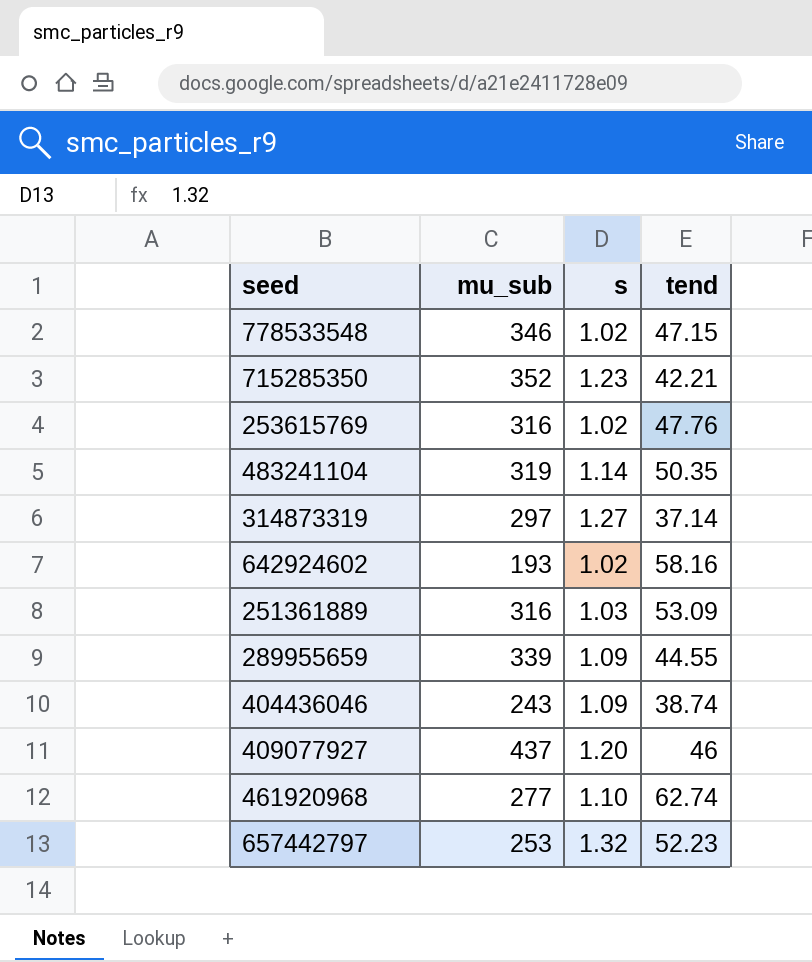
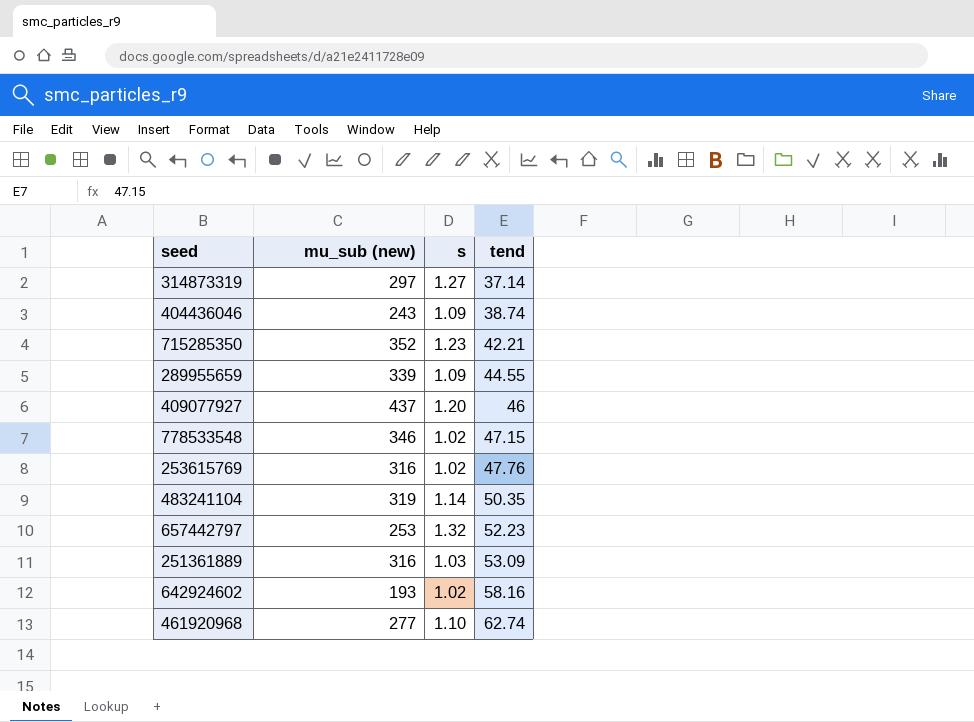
row order: none -> tend ascending
column name: mu_sub -> mu_sub (new)

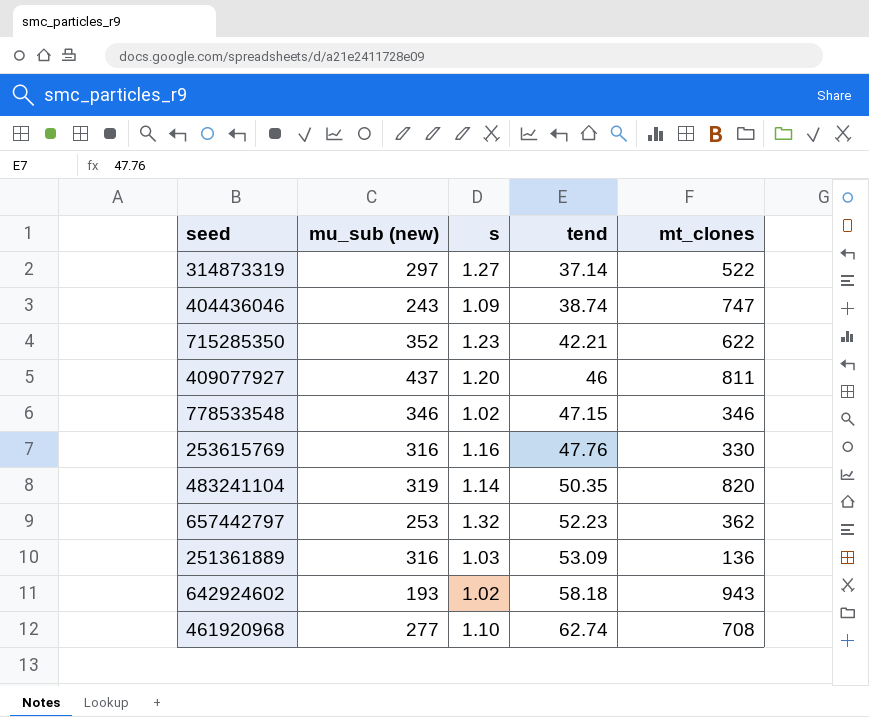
column mt_clones | position: none -> 5
row 289955659: 339 | 1.09 | 44.55 -> none
253615769 | s: 1.02 -> 1.16
642924602 | tend: 58.16 -> 58.18

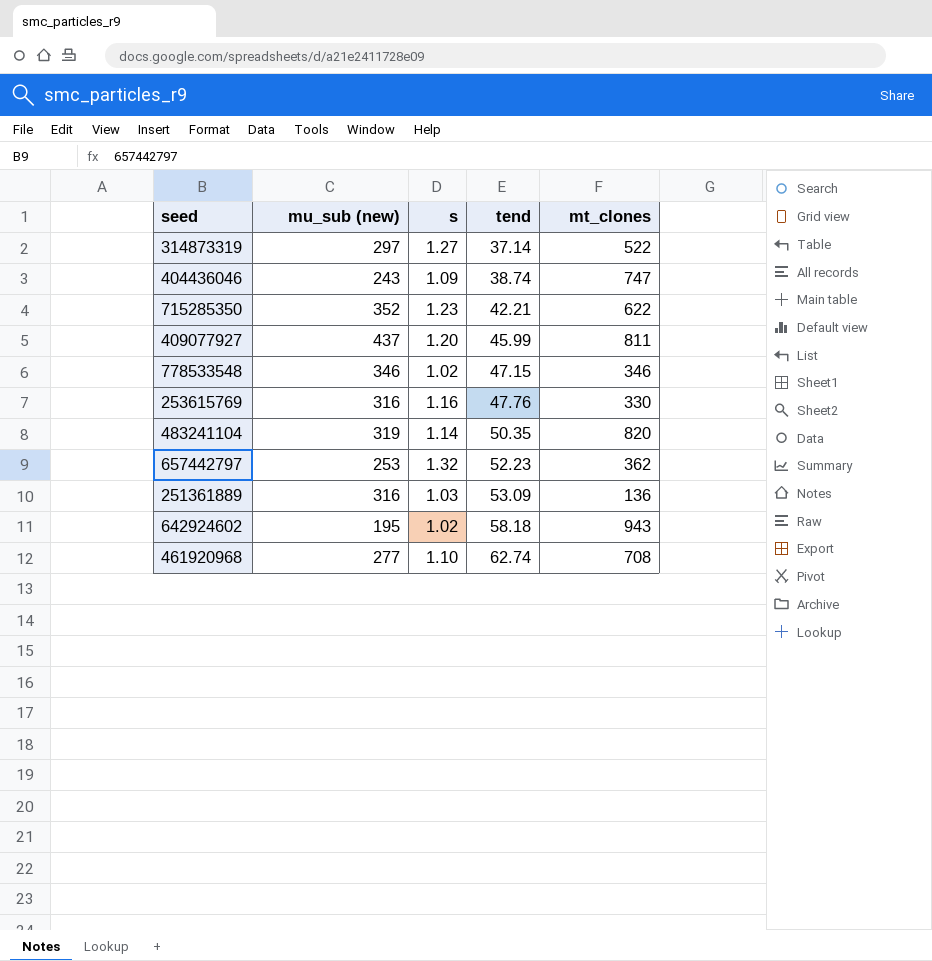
409077927 | tend: 46 -> 45.99
642924602 | mu_sub (new): 193 -> 195

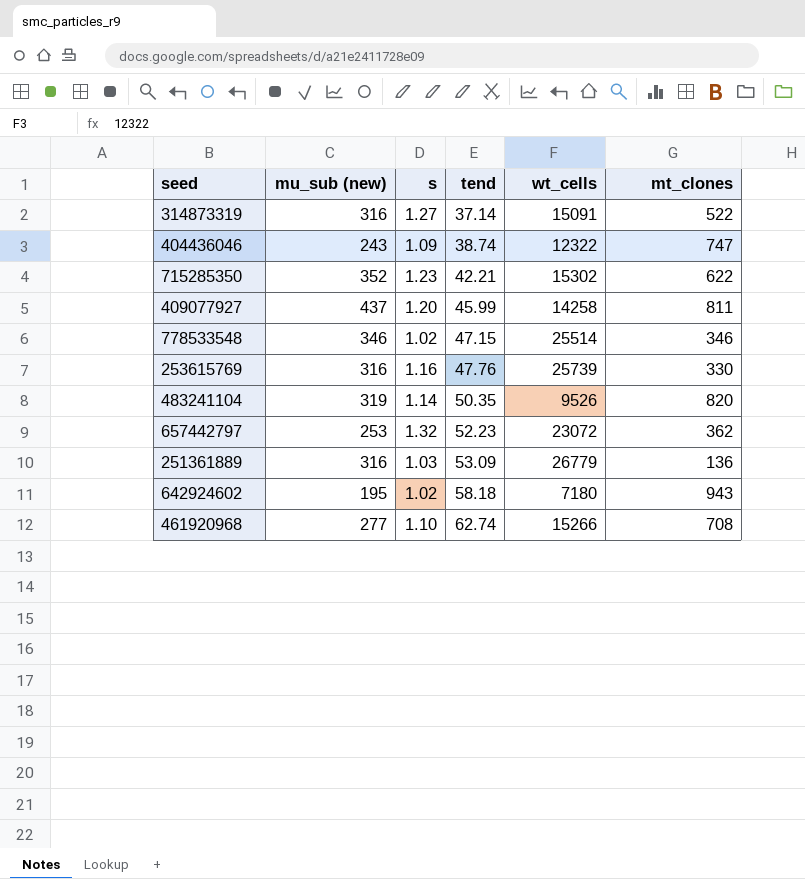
column wt_cells | position: none -> 5
314873319 | mu_sub (new): 297 -> 316

